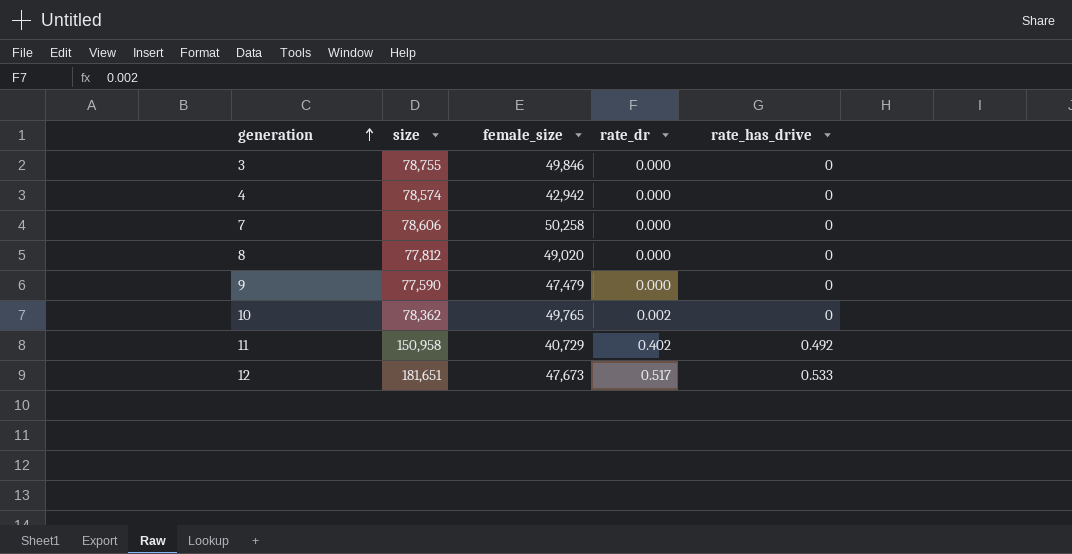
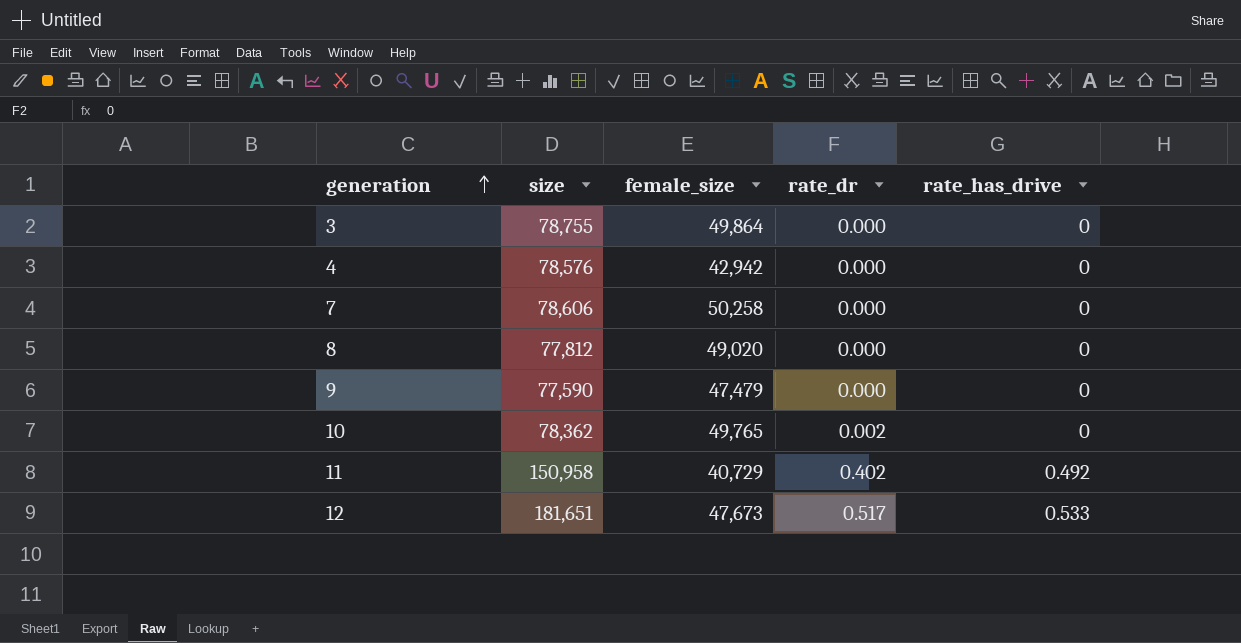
3 | female_size: 49,846 -> 49,864
4 | size: 78,574 -> 78,576

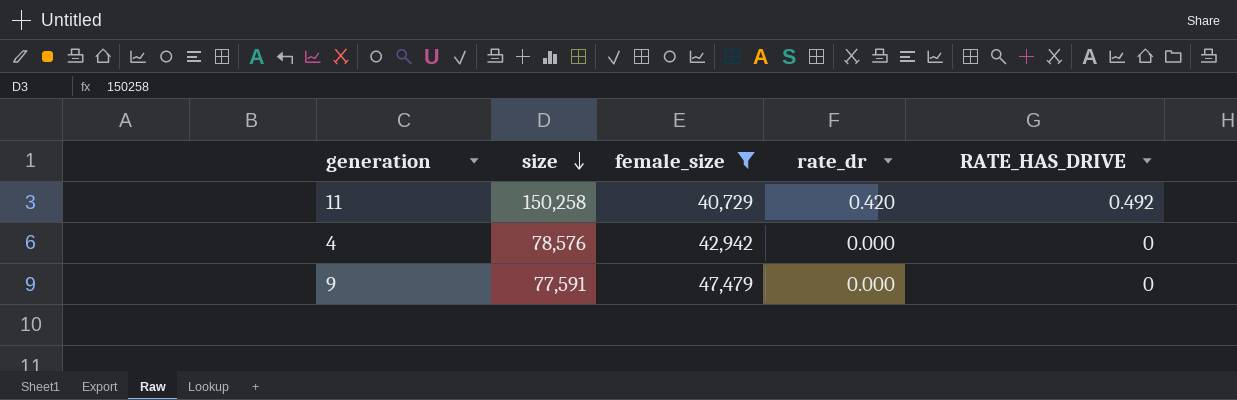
filter: none -> female_size <= 47,479
row order: generation ascending -> size descending
column name: rate_has_drive -> RATE_HAS_DRIVE
11 | size: 150,958 -> 150,258
11 | rate_dr: 0.402 -> 0.420
9 | size: 77,590 -> 77,591

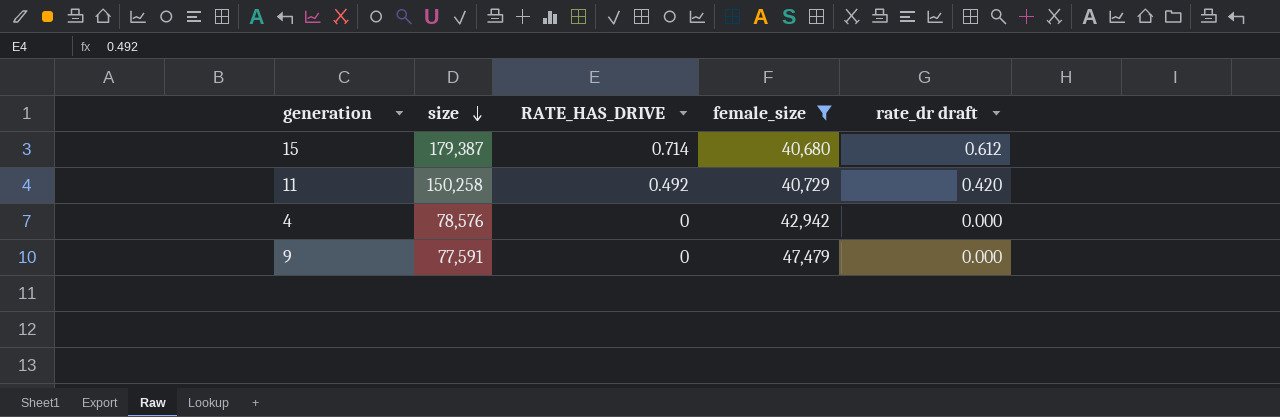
column RATE_HAS_DRIVE | position: 5 -> 3
column name: rate_dr -> rate_dr draft
row 15: none -> 179,387 | 0.714 | 40,680 | 0.612

